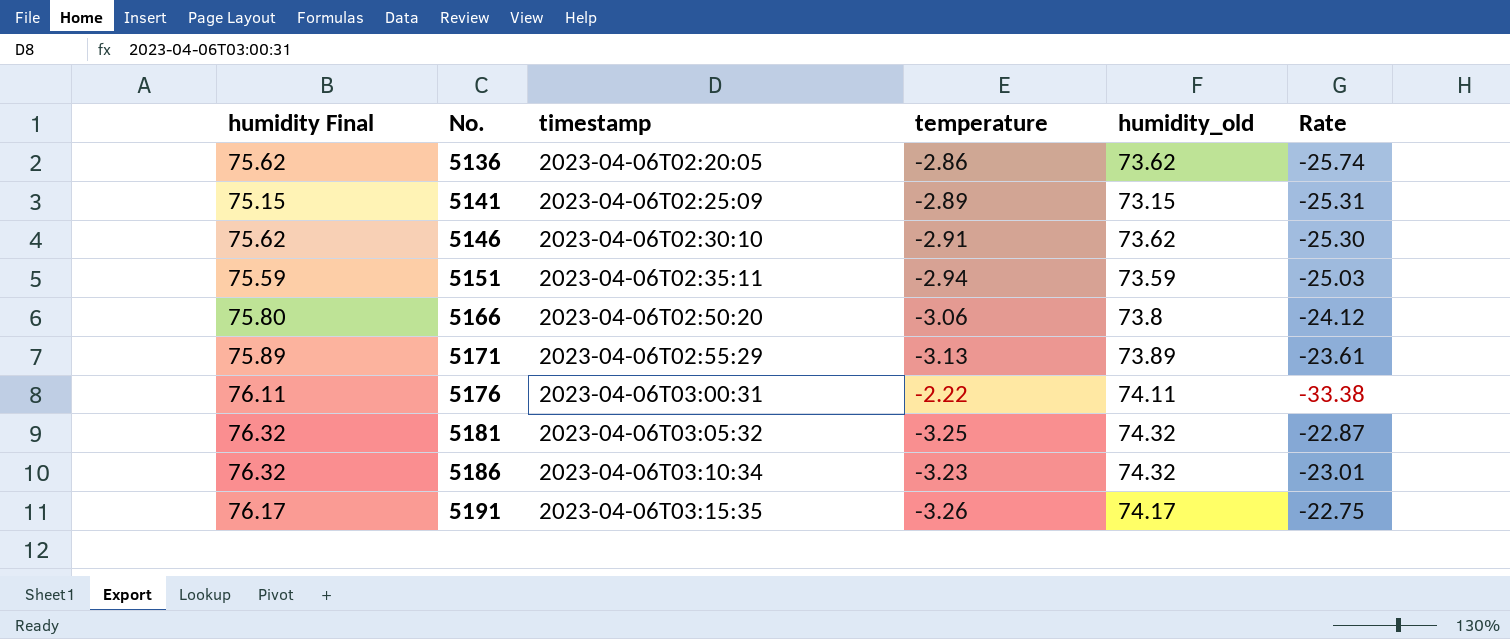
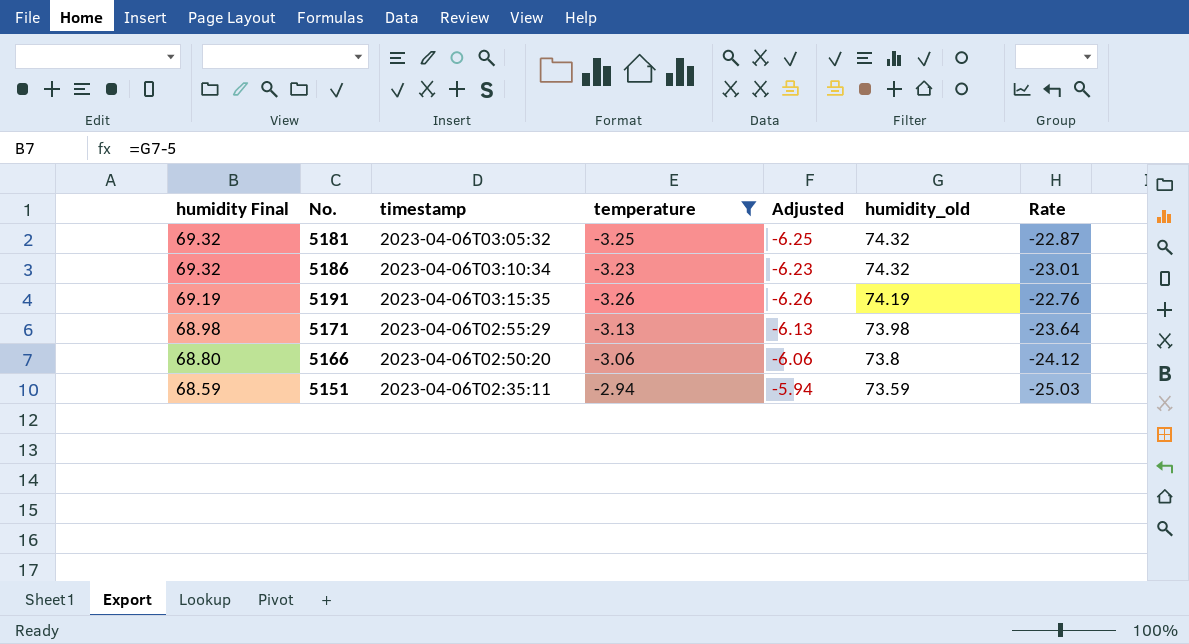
filter: none -> temperature <= -2.94
row order: No. ascending -> humidity Final descending
column humidity Final | formula: [humidity_old] + 2 -> [humidity_old] - 5
column Adjusted | formula: none -> [temperature] - 3
5191 | humidity_old: 74.17 -> 74.19
5191 | Rate: -22.75 -> -22.76
5171 | humidity_old: 73.89 -> 73.98
5171 | Rate: -23.61 -> -23.64

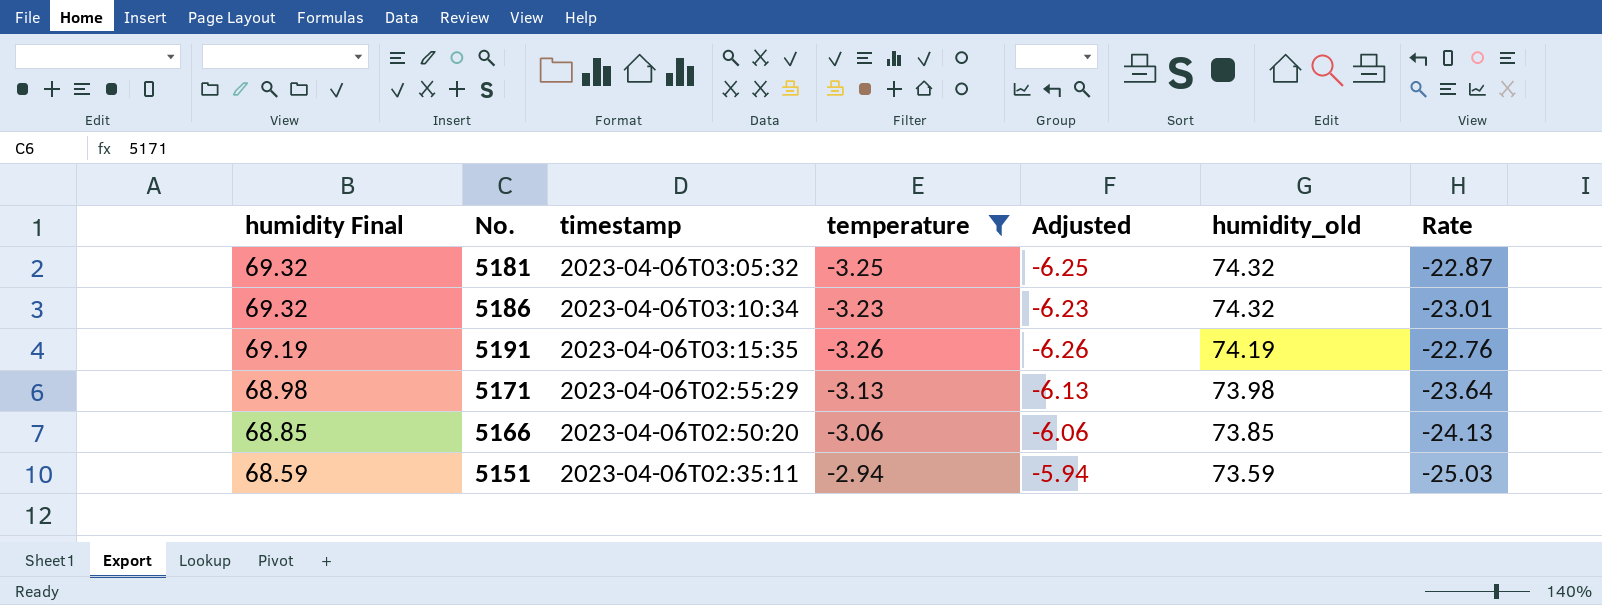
5166 | humidity Final: 68.80 -> 68.85
5166 | humidity_old: 73.8 -> 73.85
5166 | Rate: -24.12 -> -24.13

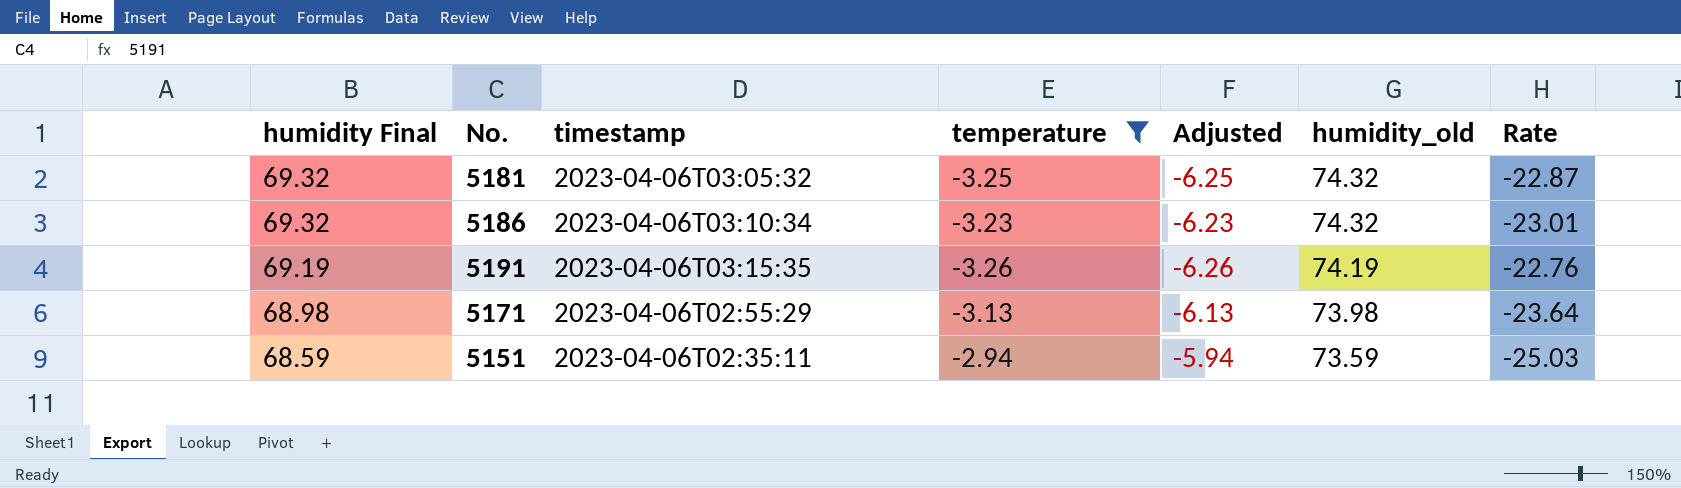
row 5166: 68.85 | 2023-04-06T02:50:20 | -3.06 | -6.06 | 73.85 | -24.13 -> none

